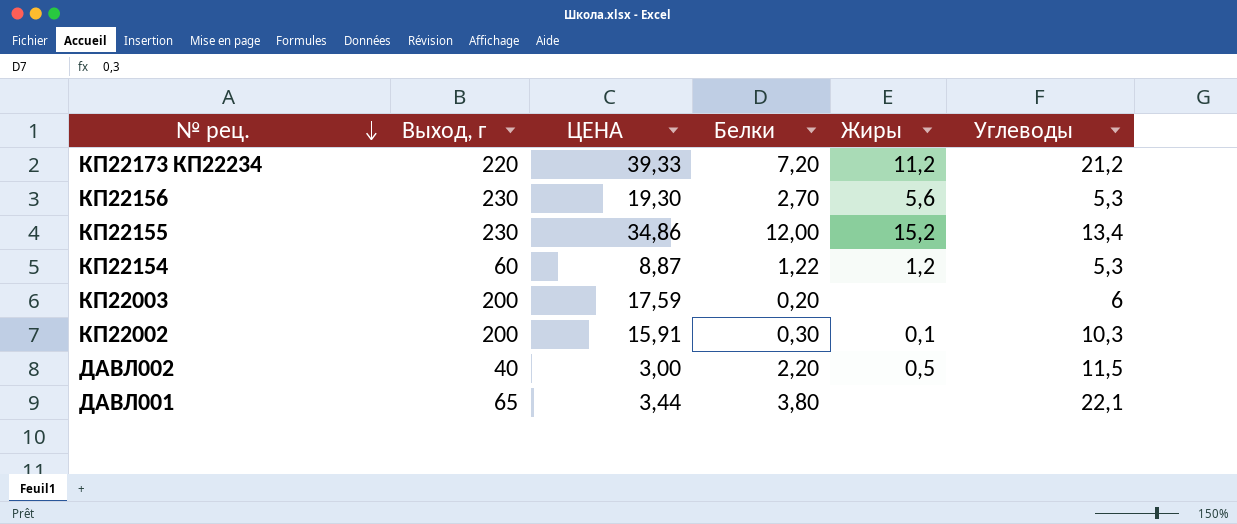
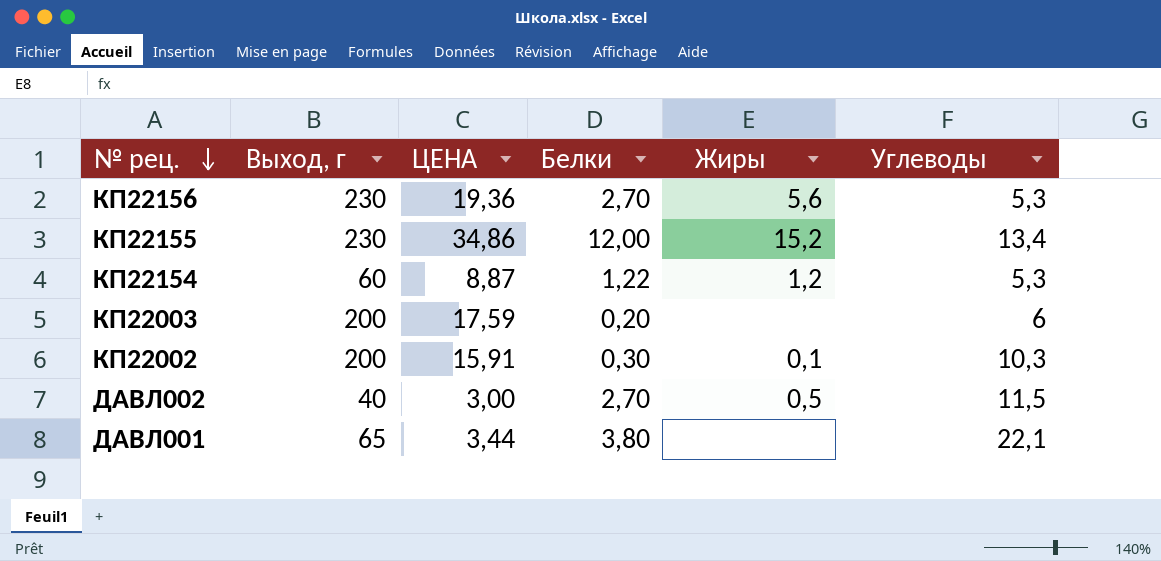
row КП22173 КП22234: 220 | 39,33 | 7,20 | 11,2 | 21,2 -> none
КП22156 | ЦЕНА: 19,30 -> 19,36
ДАВЛ002 | Белки: 2,20 -> 2,70

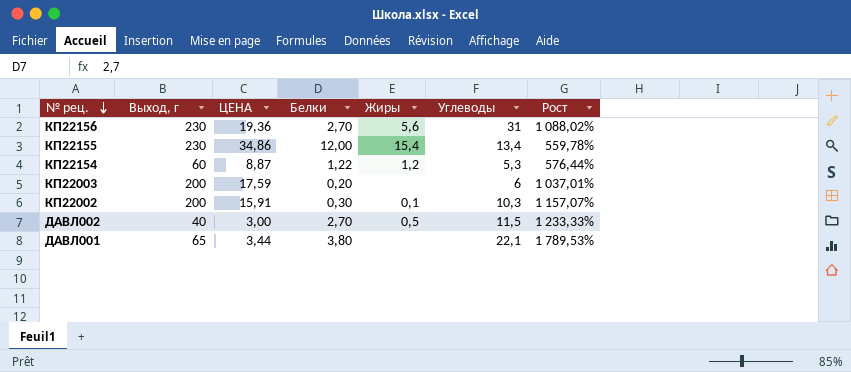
column Рост | formula: none -> ([Выход, г] - [ЦЕНА]) / [ЦЕНА]
КП22156 | Углеводы: 5,3 -> 31
КП22155 | Жиры: 15,2 -> 15,4

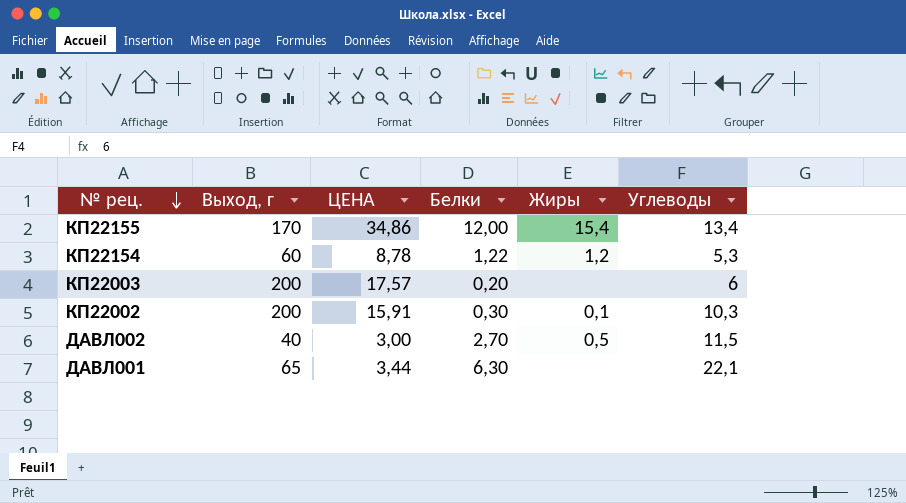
column Рост | formula: ([Выход, г] - [ЦЕНА]) / [ЦЕНА] -> none
row КП22156: 230 | 19,36 | 2,70 | 5,6 | 31 | 1 088,02% -> none
КП22155 | Выход, г: 230 -> 170
КП22154 | ЦЕНА: 8,87 -> 8,78
КП22003 | ЦЕНА: 17,59 -> 17,57
ДАВЛ001 | Белки: 3,80 -> 6,30

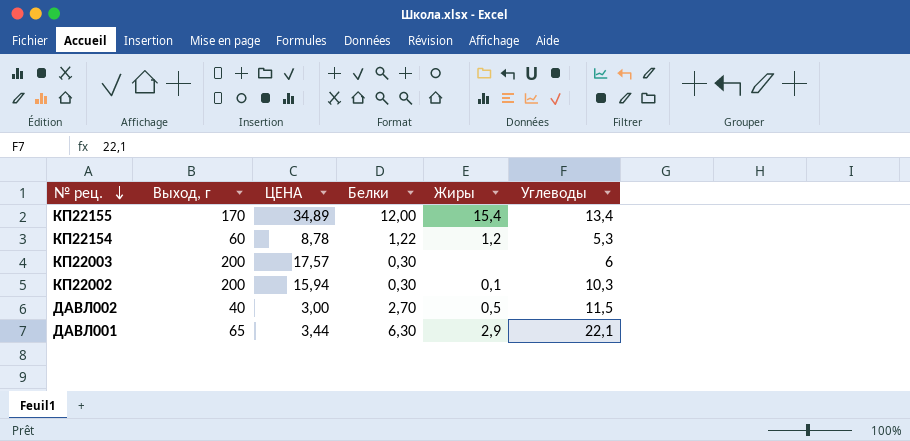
КП22155 | ЦЕНА: 34,86 -> 34,89
КП22003 | Белки: 0,20 -> 0,30
КП22002 | ЦЕНА: 15,91 -> 15,94
ДАВЛ001 | Жиры: none -> 2,9

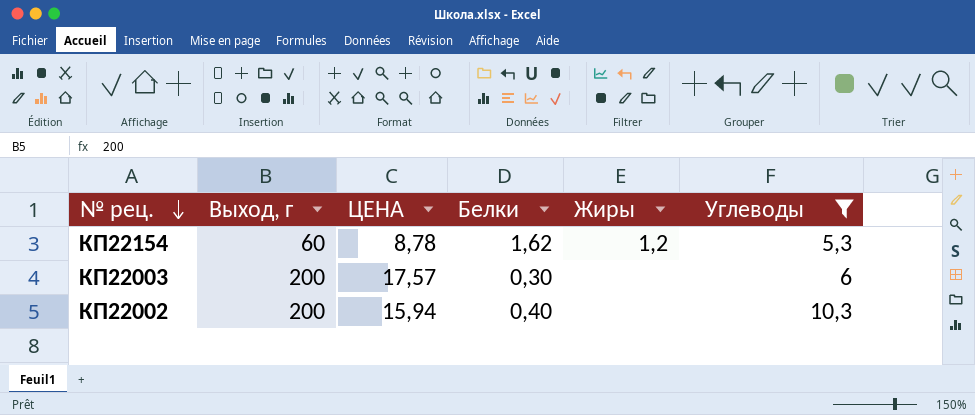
filter: none -> Углеводы <= 10,3
КП22154 | Белки: 1,22 -> 1,62
КП22002 | Белки: 0,30 -> 0,40
КП22002 | Жиры: 0,1 -> none

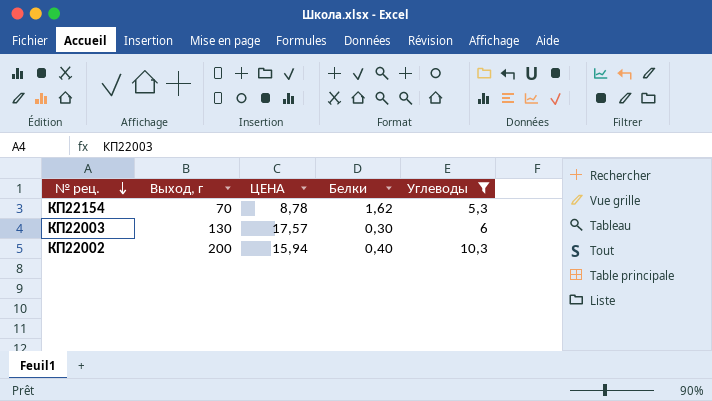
column Жиры | position: 5 -> none
КП22154 | Выход, г: 60 -> 70
КП22003 | Выход, г: 200 -> 130

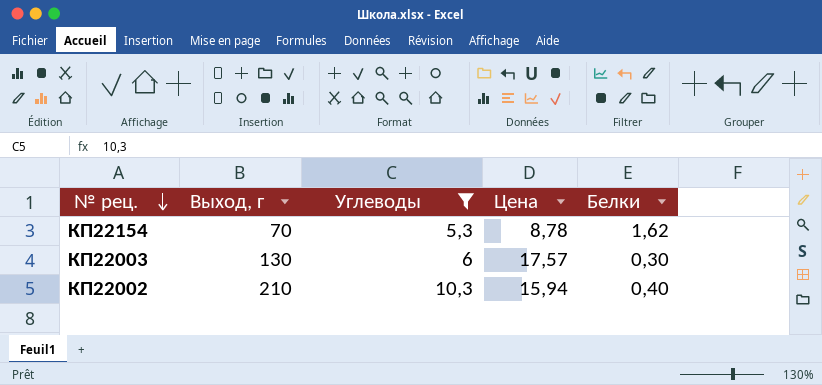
column Углеводы | position: 5 -> 3
column name: ЦЕНА -> Цена
КП22002 | Выход, г: 200 -> 210

